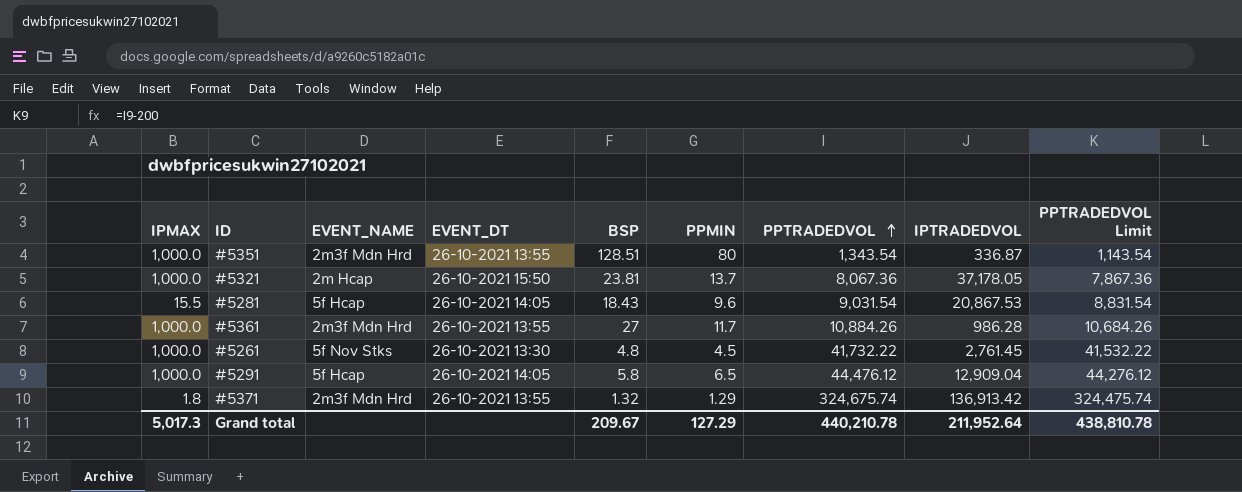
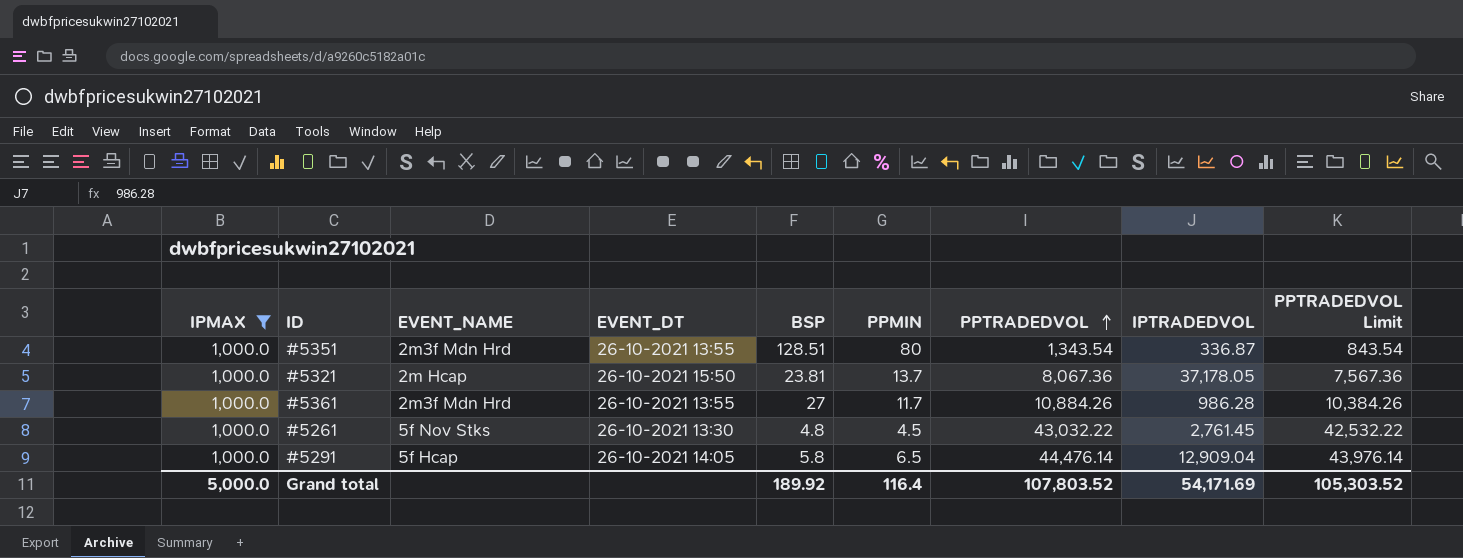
filter: none -> IPMAX = 1,000.0
column PPTRADEDVOL Limit | formula: [PPTRADEDVOL] - 200 -> [PPTRADEDVOL] - 500
#5261 | PPTRADEDVOL: 41,732.22 -> 43,032.22
#5291 | PPTRADEDVOL: 44,476.12 -> 44,476.14
Grand total | IPMAX: 5,017.3 -> 5,000.0
Grand total | BSP: 209.67 -> 189.92
Grand total | PPMIN: 127.29 -> 116.4
Grand total | PPTRADEDVOL: 440,210.78 -> 107,803.52
Grand total | IPTRADEDVOL: 211,952.64 -> 54,171.69
Grand total | PPTRADEDVOL Limit: 438,810.78 -> 105,303.52

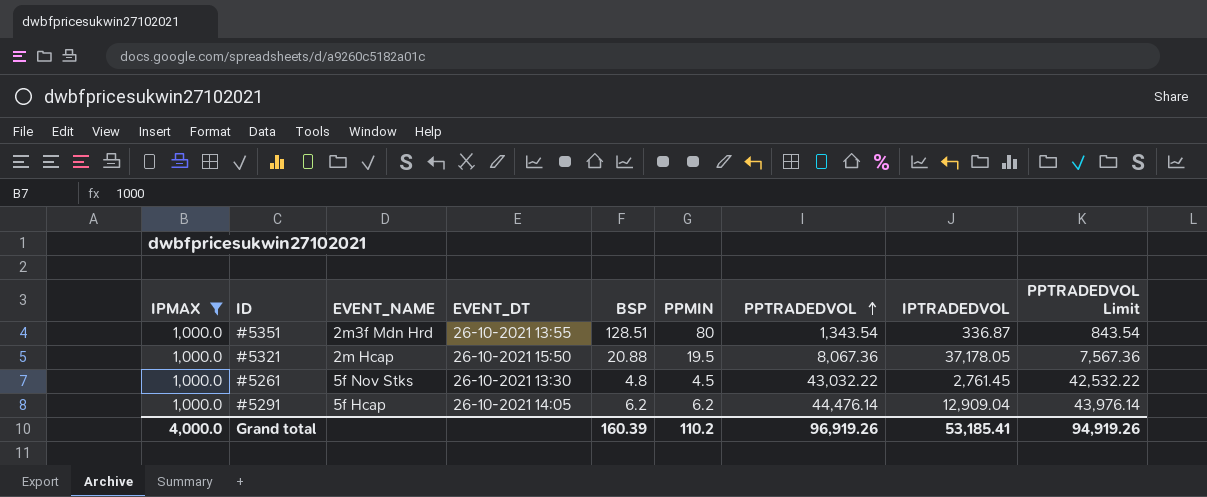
row #5361: 1,000.0 | 2m3f Mdn Hrd | 26-10-2021 13:55 | 27 | 11.7 | 10,884.26 | 986.28 | 10,384.26 -> none
#5321 | BSP: 23.81 -> 20.88
#5321 | PPMIN: 13.7 -> 19.5
#5291 | BSP: 5.8 -> 6.2
#5291 | PPMIN: 6.5 -> 6.2
Grand total | IPMAX: 5,000.0 -> 4,000.0
Grand total | BSP: 189.92 -> 160.39
Grand total | PPMIN: 116.4 -> 110.2
Grand total | PPTRADEDVOL: 107,803.52 -> 96,919.26
Grand total | IPTRADEDVOL: 54,171.69 -> 53,185.41
Grand total | PPTRADEDVOL Limit: 105,303.52 -> 94,919.26

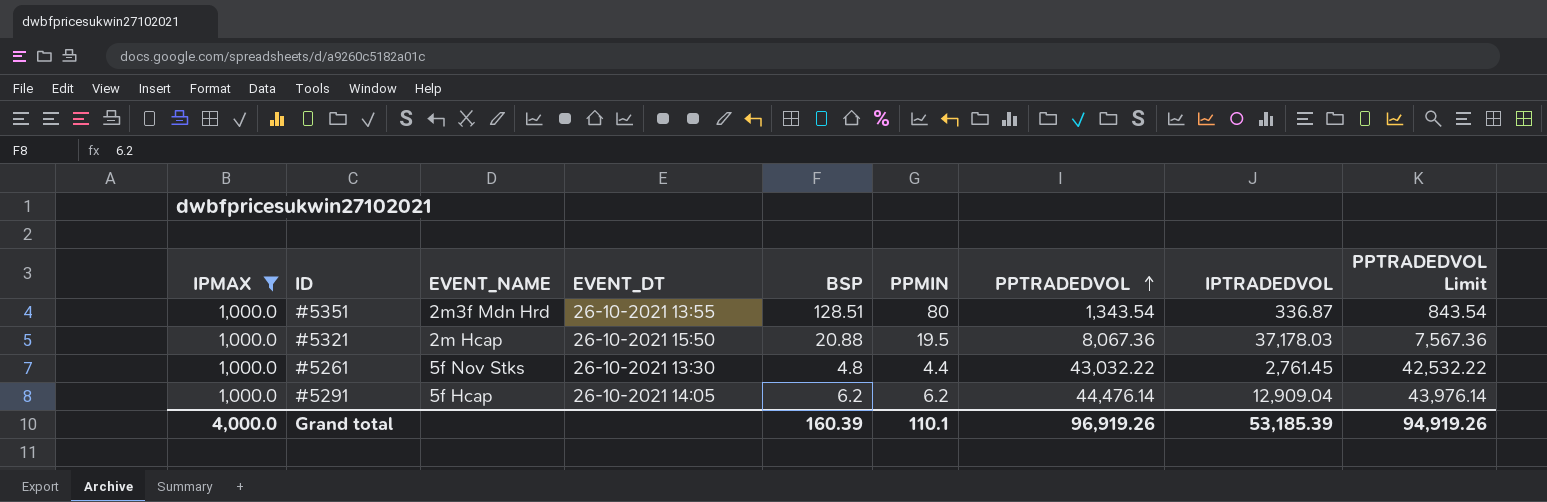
#5321 | IPTRADEDVOL: 37,178.05 -> 37,178.03
#5261 | PPMIN: 4.5 -> 4.4
Grand total | PPMIN: 110.2 -> 110.1
Grand total | IPTRADEDVOL: 53,185.41 -> 53,185.39

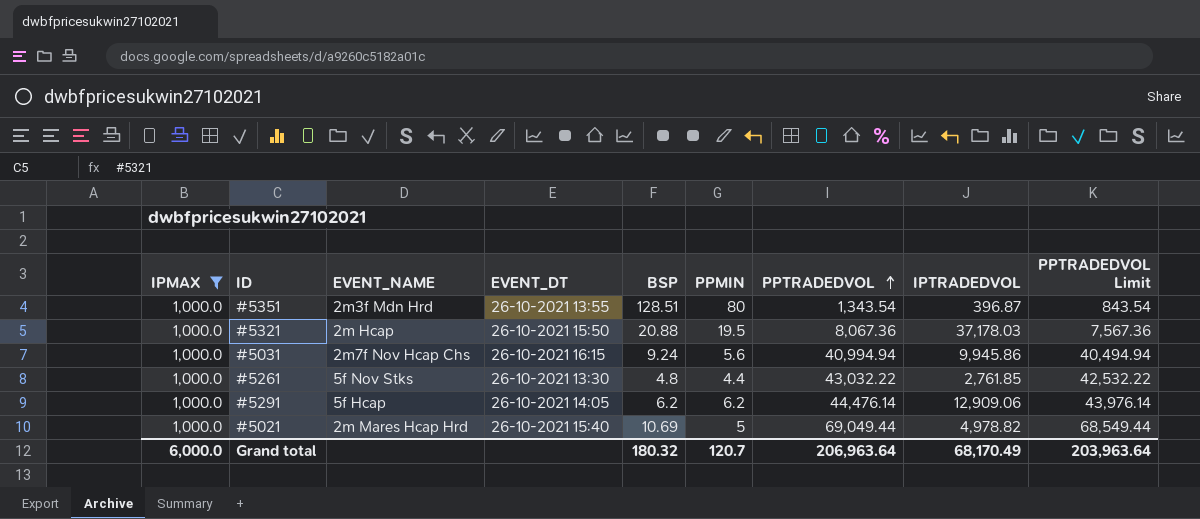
#5351 | IPTRADEDVOL: 336.87 -> 396.87
row #5031: none -> 1,000.0 | 2m7f Nov Hcap Chs | 26-10-2021 16:15 | 9.24 | 5.6 | 40,994.94 | 9,945.86 | 40,494.94
#5261 | IPTRADEDVOL: 2,761.45 -> 2,761.85
#5291 | IPTRADEDVOL: 12,909.04 -> 12,909.06
row #5021: none -> 1,000.0 | 2m Mares Hcap Hrd | 26-10-2021 15:40 | 10.69 | 5 | 69,049.44 | 4,978.82 | 68,549.44
Grand total | IPMAX: 4,000.0 -> 6,000.0
Grand total | BSP: 160.39 -> 180.32
Grand total | PPMIN: 110.1 -> 120.7
Grand total | PPTRADEDVOL: 96,919.26 -> 206,963.64
Grand total | IPTRADEDVOL: 53,185.39 -> 68,170.49
Grand total | PPTRADEDVOL Limit: 94,919.26 -> 203,963.64

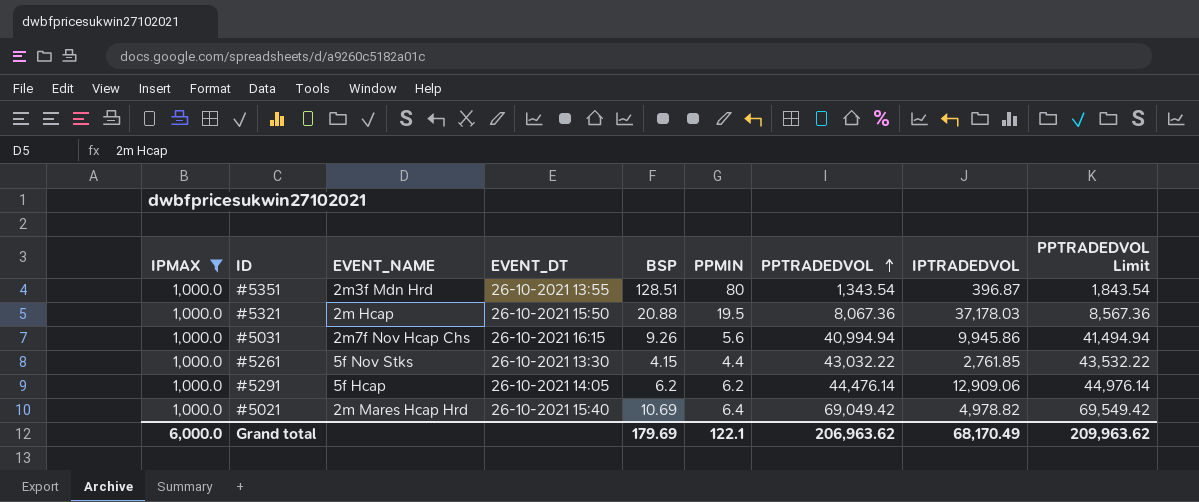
column PPTRADEDVOL Limit | formula: [PPTRADEDVOL] - 500 -> [PPTRADEDVOL] + 500
#5031 | BSP: 9.24 -> 9.26
#5261 | BSP: 4.8 -> 4.15
#5021 | PPMIN: 5 -> 6.4
#5021 | PPTRADEDVOL: 69,049.44 -> 69,049.42
Grand total | BSP: 180.32 -> 179.69
Grand total | PPMIN: 120.7 -> 122.1
Grand total | PPTRADEDVOL: 206,963.64 -> 206,963.62
Grand total | PPTRADEDVOL Limit: 203,963.64 -> 209,963.62

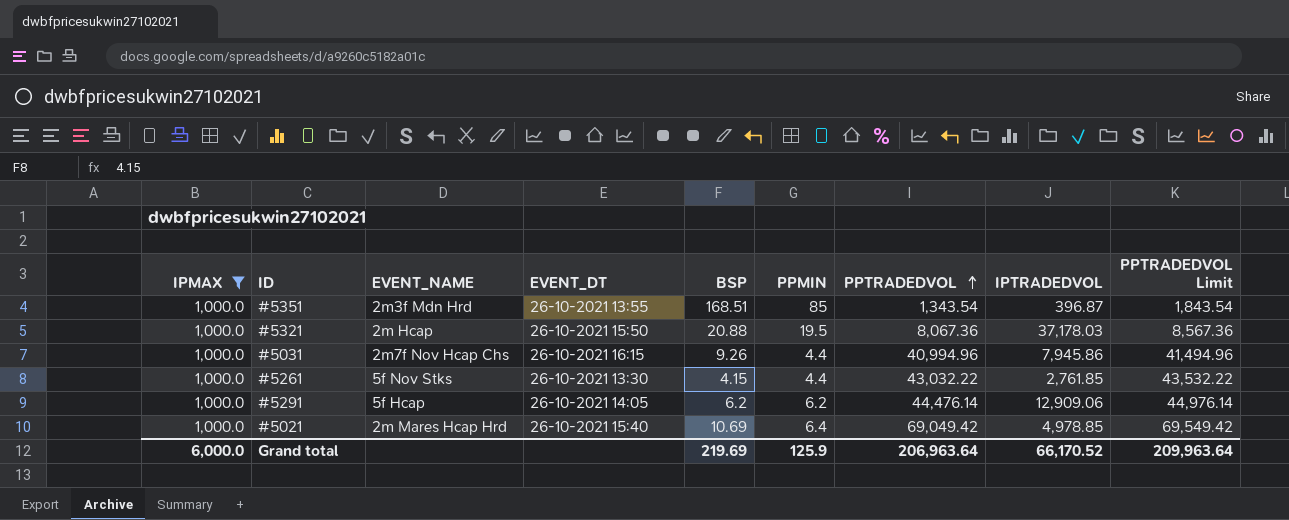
#5351 | BSP: 128.51 -> 168.51
#5351 | PPMIN: 80 -> 85
#5031 | PPMIN: 5.6 -> 4.4
#5031 | PPTRADEDVOL: 40,994.94 -> 40,994.96
#5031 | IPTRADEDVOL: 9,945.86 -> 7,945.86
#5031 | PPTRADEDVOL Limit: 41,494.94 -> 41,494.96
#5021 | IPTRADEDVOL: 4,978.82 -> 4,978.85
Grand total | BSP: 179.69 -> 219.69
Grand total | PPMIN: 122.1 -> 125.9
Grand total | PPTRADEDVOL: 206,963.62 -> 206,963.64
Grand total | IPTRADEDVOL: 68,170.49 -> 66,170.52
Grand total | PPTRADEDVOL Limit: 209,963.62 -> 209,963.64

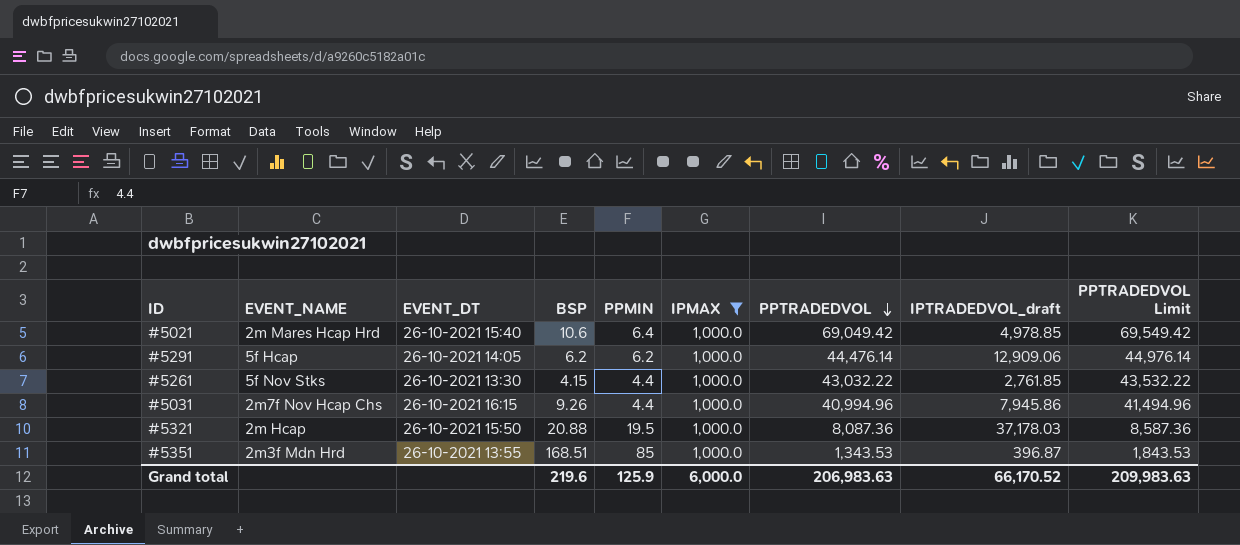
row order: PPTRADEDVOL ascending -> PPTRADEDVOL descending
column IPMAX | position: 1 -> 6
column name: IPTRADEDVOL -> IPTRADEDVOL_draft
#5021 | BSP: 10.69 -> 10.6
#5321 | PPTRADEDVOL: 8,067.36 -> 8,087.36
#5321 | PPTRADEDVOL Limit: 8,567.36 -> 8,587.36
#5351 | PPTRADEDVOL: 1,343.54 -> 1,343.53
#5351 | PPTRADEDVOL Limit: 1,843.54 -> 1,843.53
Grand total | BSP: 219.69 -> 219.6
Grand total | PPTRADEDVOL: 206,963.64 -> 206,983.63
Grand total | PPTRADEDVOL Limit: 209,963.64 -> 209,983.63

